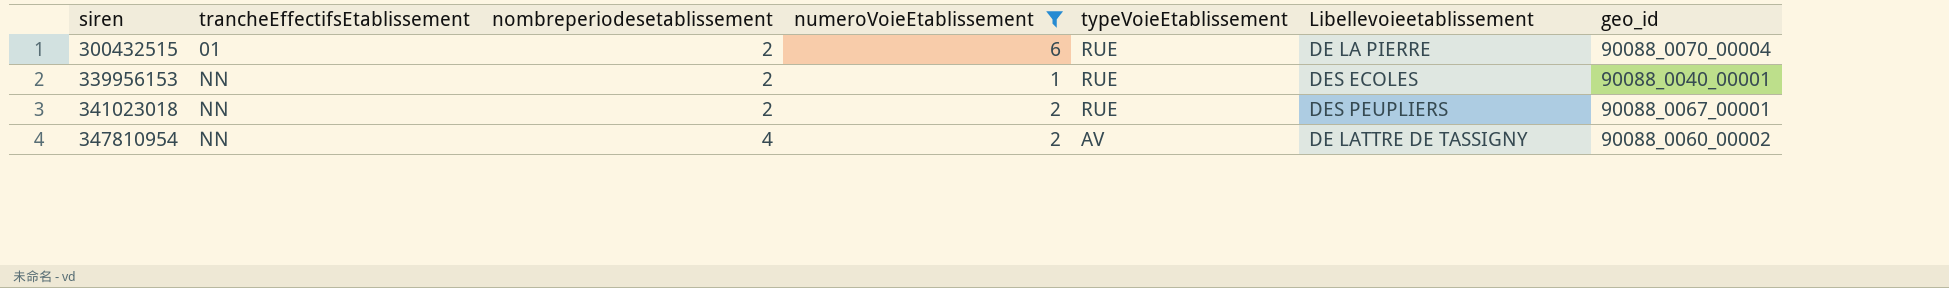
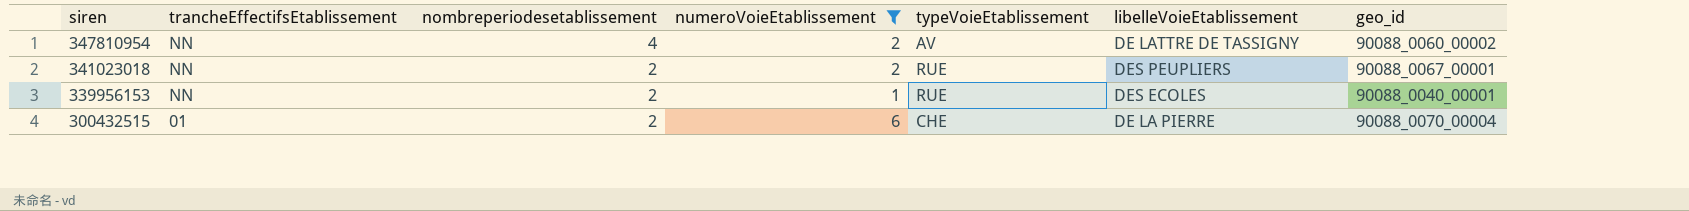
row order: siren ascending -> siren descending
column name: Libellevoieetablissement -> libelleVoieEtablissement
300432515 | typeVoieEtablissement: RUE -> CHE

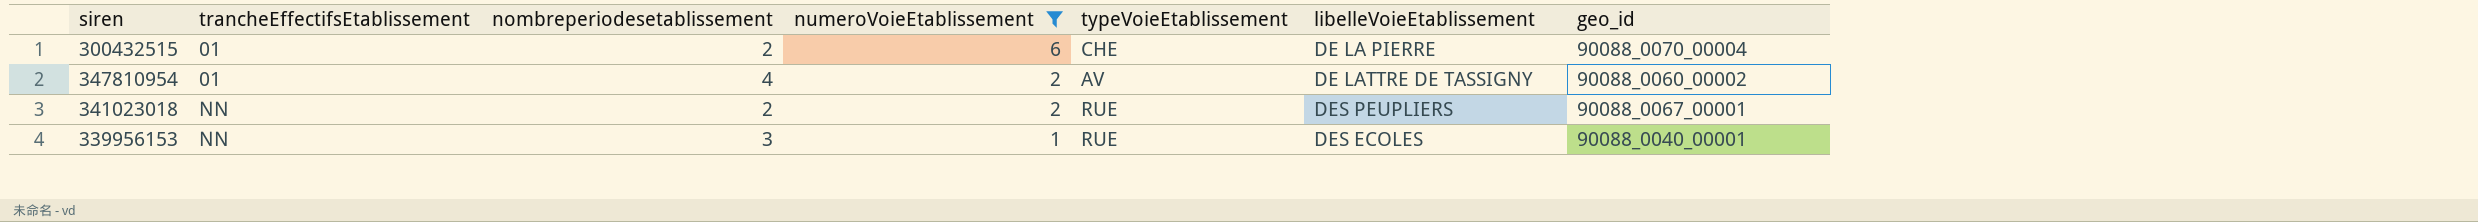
row order: siren descending -> trancheEffectifsEtablissement ascending
347810954 | trancheEffectifsEtablissement: NN -> 01
339956153 | nombreperiodesetablissement: 2 -> 3

